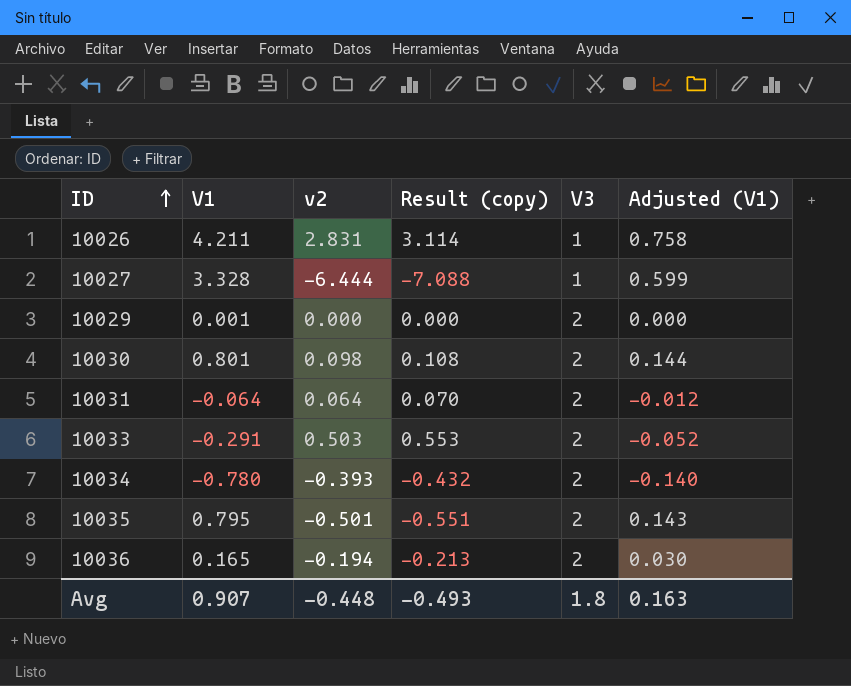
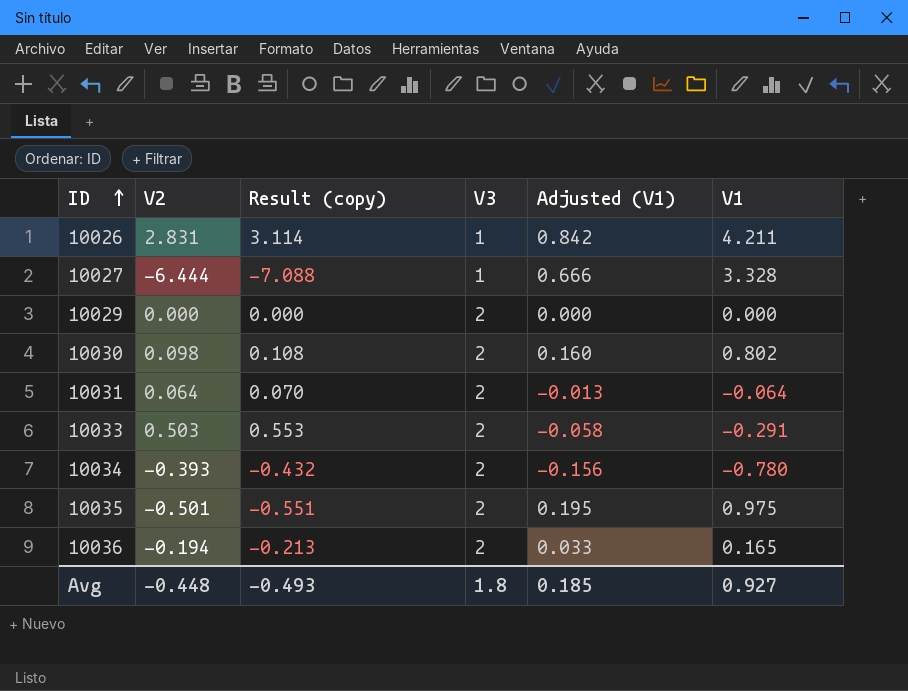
column name: v2 -> V2
column Adjusted (V1) | formula: [V1] * 0.18 -> [V1] * 0.2
column V1 | position: 2 -> 6
10029 | V1: 0.001 -> 0.000
10030 | V1: 0.801 -> 0.802
10035 | V1: 0.795 -> 0.975
Avg | Adjusted (V1): 0.163 -> 0.185
Avg | V1: 0.907 -> 0.927

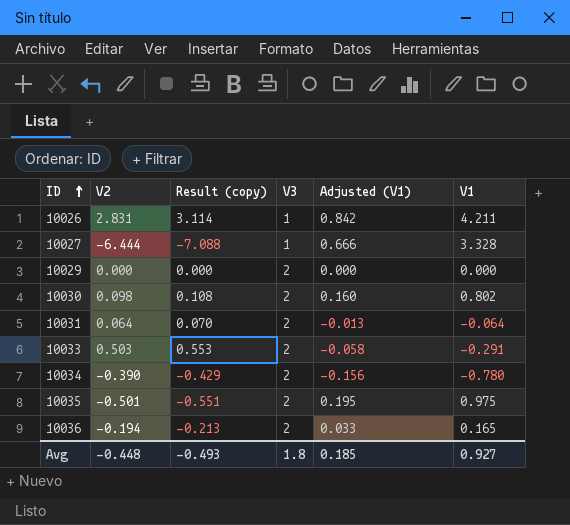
10034 | V2: -0.393 -> -0.390
10034 | Result (copy): -0.432 -> -0.429

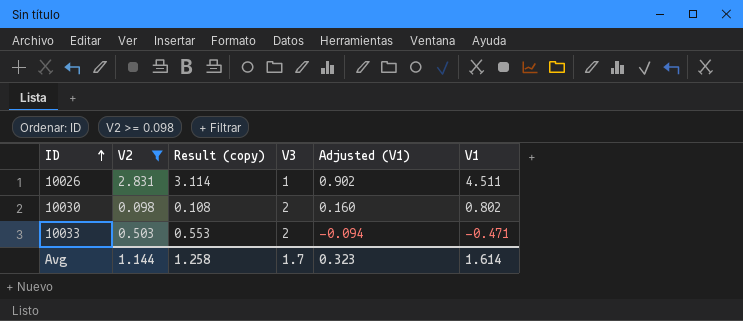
filter: none -> V2 >= 0.098
10026 | Adjusted (V1): 0.842 -> 0.902
10026 | V1: 4.211 -> 4.511
10033 | Adjusted (V1): -0.058 -> -0.094
10033 | V1: -0.291 -> -0.471
Avg | V2: -0.448 -> 1.144
Avg | Result (copy): -0.493 -> 1.258
Avg | V3: 1.8 -> 1.7
Avg | Adjusted (V1): 0.185 -> 0.323
Avg | V1: 0.927 -> 1.614

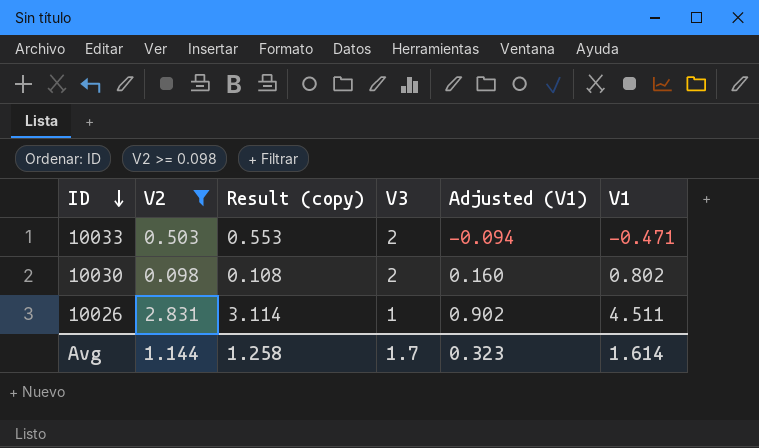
row order: ID ascending -> ID descending

